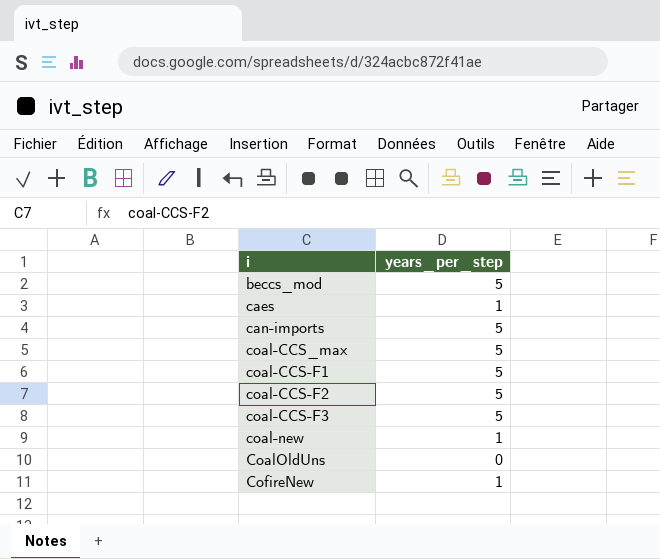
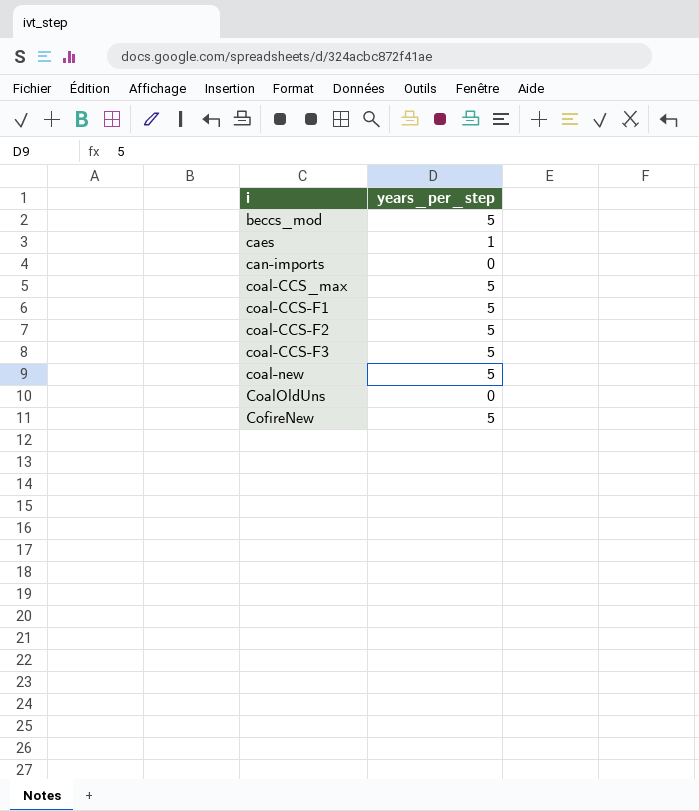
can-imports | years_per_step: 5 -> 0
coal-new | years_per_step: 1 -> 5
CofireNew | years_per_step: 1 -> 5

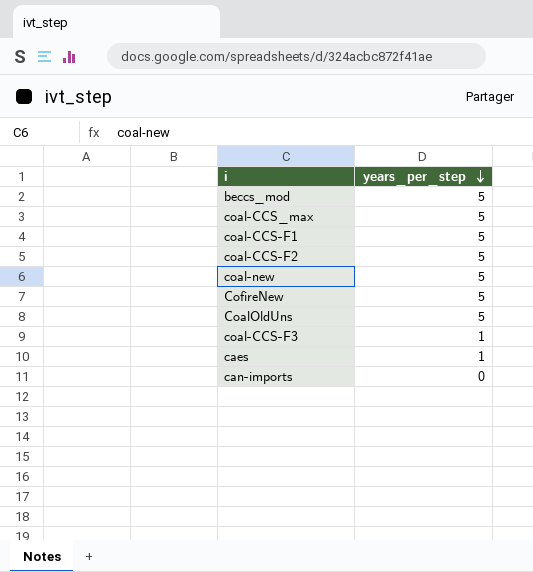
row order: none -> years_per_step descending
CoalOldUns | years_per_step: 0 -> 5
coal-CCS-F3 | years_per_step: 5 -> 1

